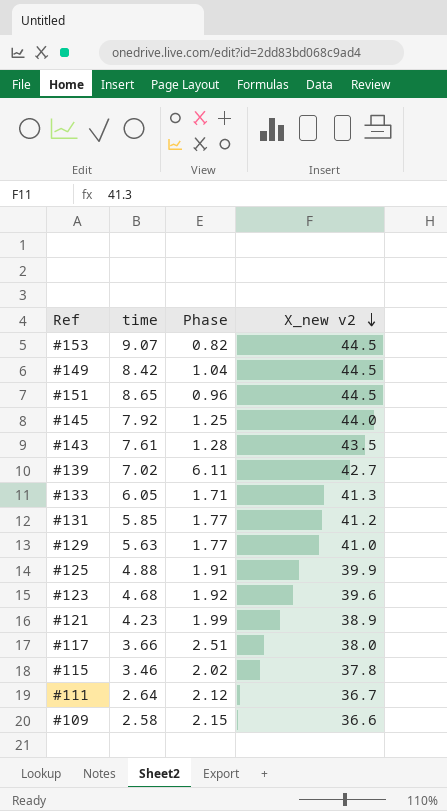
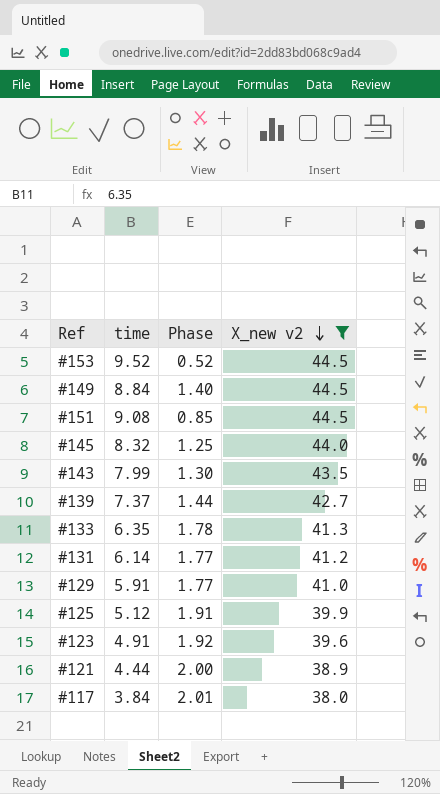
filter: none -> X_new v2 >= 38.0
#153 | time: 9.07 -> 9.52
#153 | Phase: 0.82 -> 0.52
#149 | time: 8.42 -> 8.84
#149 | Phase: 1.04 -> 1.40
#151 | time: 8.65 -> 9.08
#151 | Phase: 0.96 -> 0.85
#145 | time: 7.92 -> 8.32
#143 | time: 7.61 -> 7.99
#143 | Phase: 1.28 -> 1.30
#139 | time: 7.02 -> 7.37
#139 | Phase: 6.11 -> 1.44
#133 | time: 6.05 -> 6.35
#133 | Phase: 1.71 -> 1.78
#131 | time: 5.85 -> 6.14
#129 | time: 5.63 -> 5.91
#125 | time: 4.88 -> 5.12
#123 | time: 4.68 -> 4.91
#121 | time: 4.23 -> 4.44
#121 | Phase: 1.99 -> 2.00
#117 | time: 3.66 -> 3.84
#117 | Phase: 2.51 -> 2.01

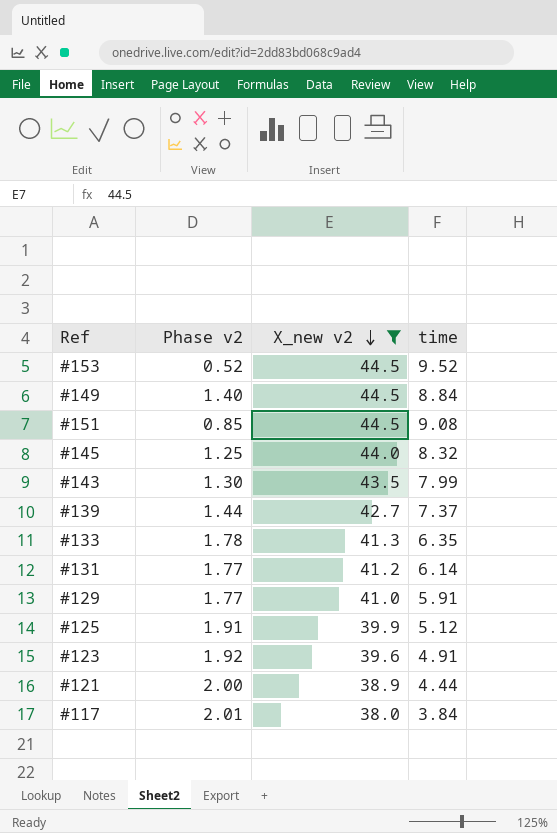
column name: Phase -> Phase v2
column time | position: 2 -> 4

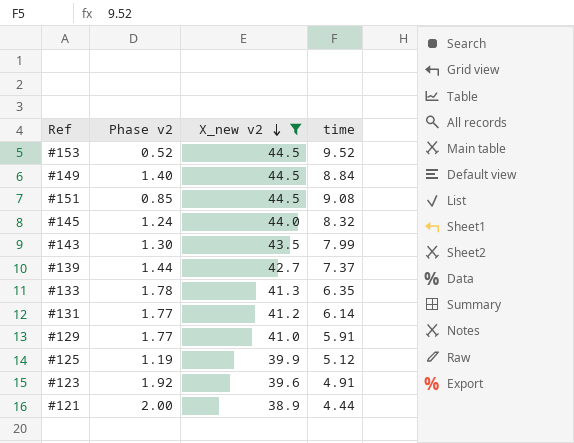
row #117: 2.01 | 38.0 | 3.84 -> none
#145 | Phase v2: 1.25 -> 1.24
#125 | Phase v2: 1.91 -> 1.19

